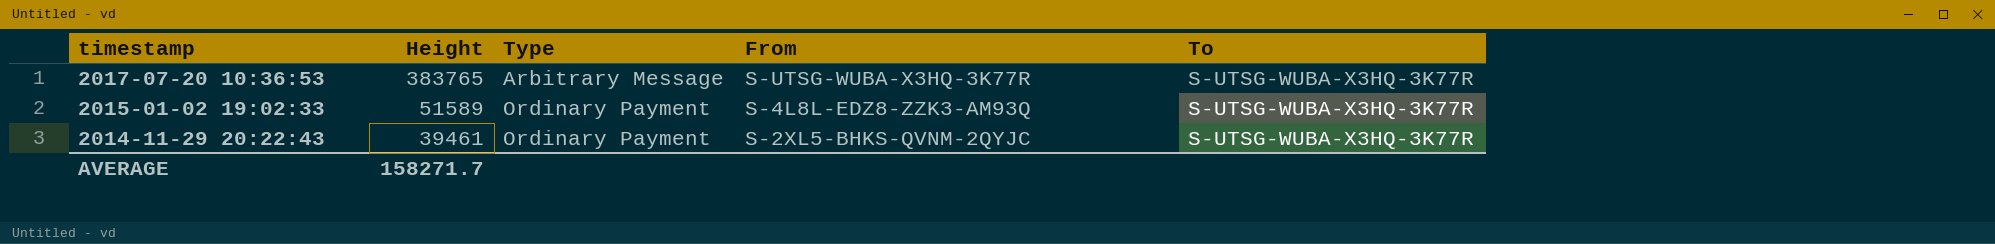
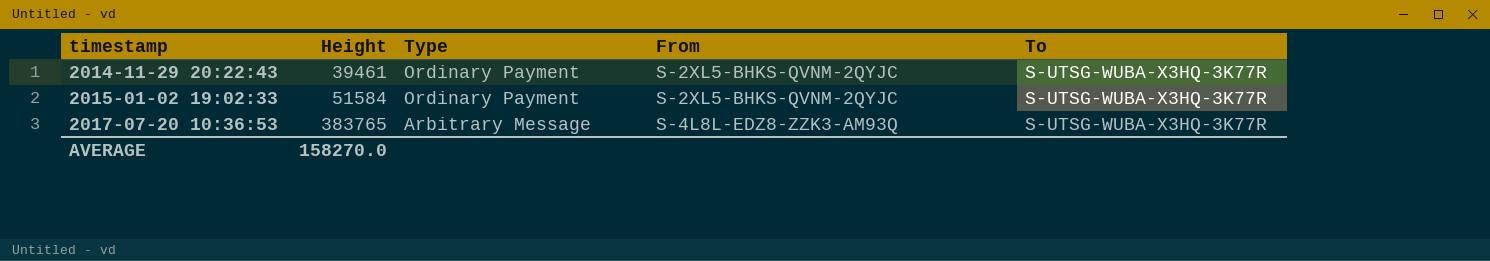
row order: timestamp descending -> timestamp ascending
2015-01-02 19:02:33 | Height: 51589 -> 51584
2015-01-02 19:02:33 | From: S-4L8L-EDZ8-ZZK3-AM93Q -> S-2XL5-BHKS-QVNM-2QYJC
2017-07-20 10:36:53 | From: S-UTSG-WUBA-X3HQ-3K77R -> S-4L8L-EDZ8-ZZK3-AM93Q
AVERAGE | Height: 158271.7 -> 158270.0

